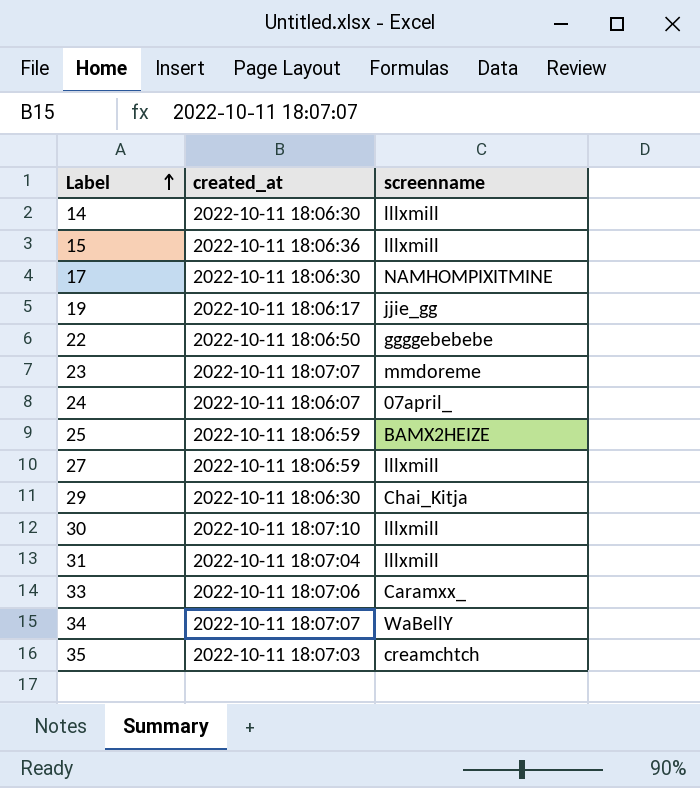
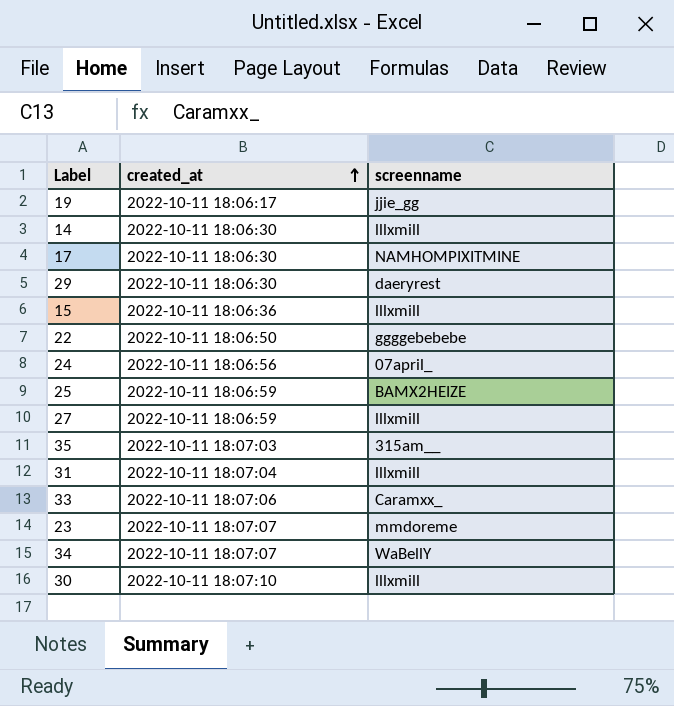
row order: Label ascending -> created_at ascending
29 | screenname: Chai_Kitja -> daeryrest
24 | created_at: 2022-10-11 18:06:07 -> 2022-10-11 18:06:56
35 | screenname: creamchtch -> 315am__

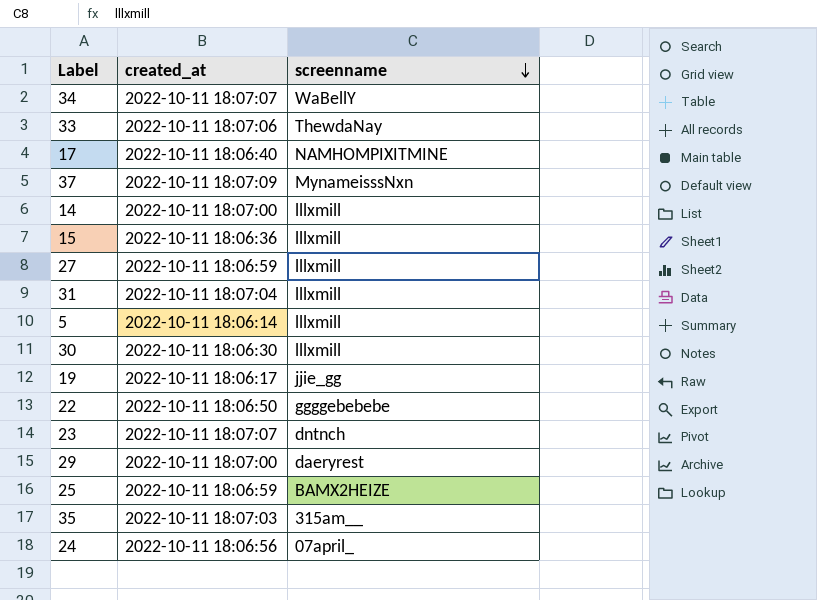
row order: created_at ascending -> screenname descending
33 | screenname: Caramxx_ -> ThewdaNay
17 | created_at: 2022-10-11 18:06:30 -> 2022-10-11 18:06:40
row 37: none -> 2022-10-11 18:07:09 | MynameisssNxn
14 | created_at: 2022-10-11 18:06:30 -> 2022-10-11 18:07:00
row 5: none -> 2022-10-11 18:06:14 | lllxmill
30 | created_at: 2022-10-11 18:07:10 -> 2022-10-11 18:06:30
23 | screenname: mmdoreme -> dntnch
29 | created_at: 2022-10-11 18:06:30 -> 2022-10-11 18:07:00

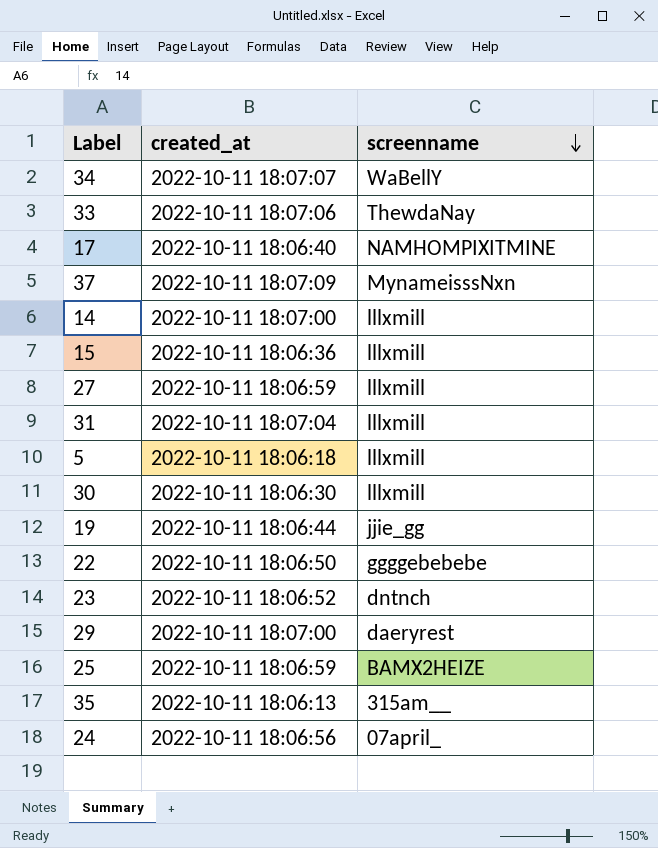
5 | created_at: 2022-10-11 18:06:14 -> 2022-10-11 18:06:18
19 | created_at: 2022-10-11 18:06:17 -> 2022-10-11 18:06:44
23 | created_at: 2022-10-11 18:07:07 -> 2022-10-11 18:06:52
35 | created_at: 2022-10-11 18:07:03 -> 2022-10-11 18:06:13

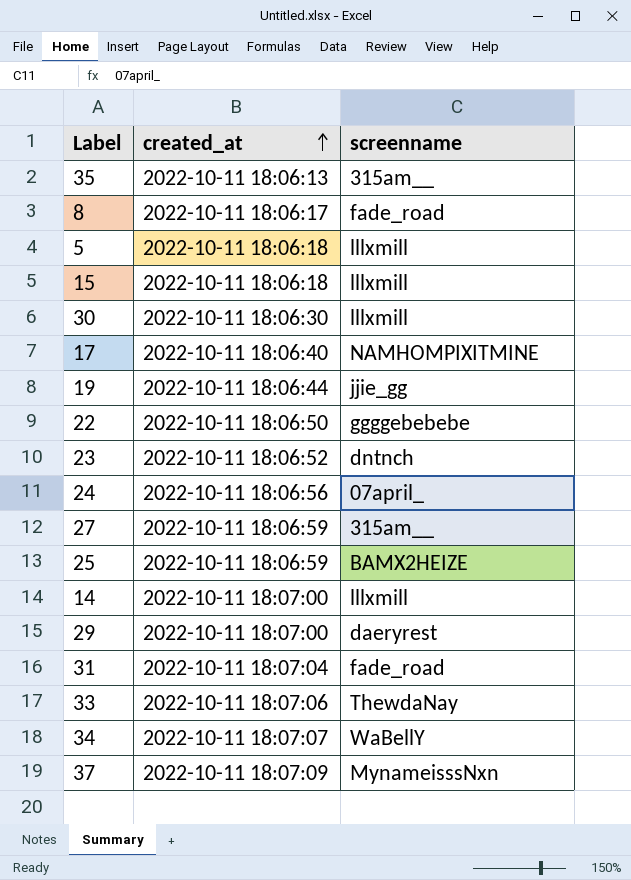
row order: screenname descending -> created_at ascending
row 8: none -> 2022-10-11 18:06:17 | fade_road
15 | created_at: 2022-10-11 18:06:36 -> 2022-10-11 18:06:18
27 | screenname: lllxmill -> 315am__
31 | screenname: lllxmill -> fade_road

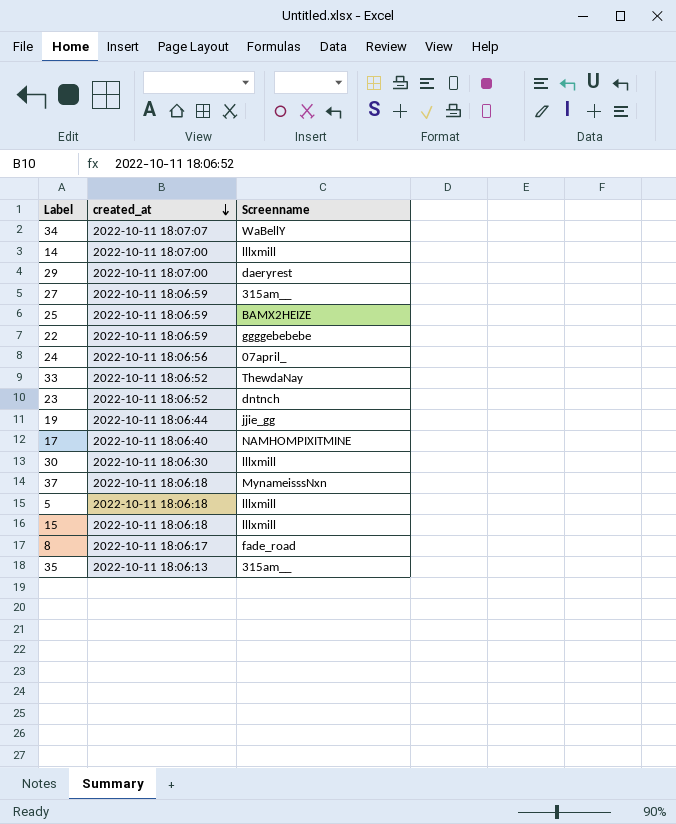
row order: created_at ascending -> created_at descending
column name: screenname -> Screenname
row 31: 2022-10-11 18:07:04 | fade_road -> none
22 | created_at: 2022-10-11 18:06:50 -> 2022-10-11 18:06:59
33 | created_at: 2022-10-11 18:07:06 -> 2022-10-11 18:06:52
37 | created_at: 2022-10-11 18:07:09 -> 2022-10-11 18:06:18

